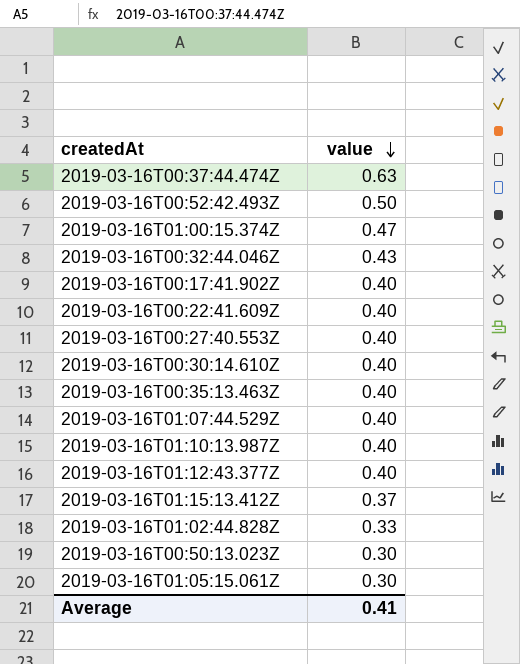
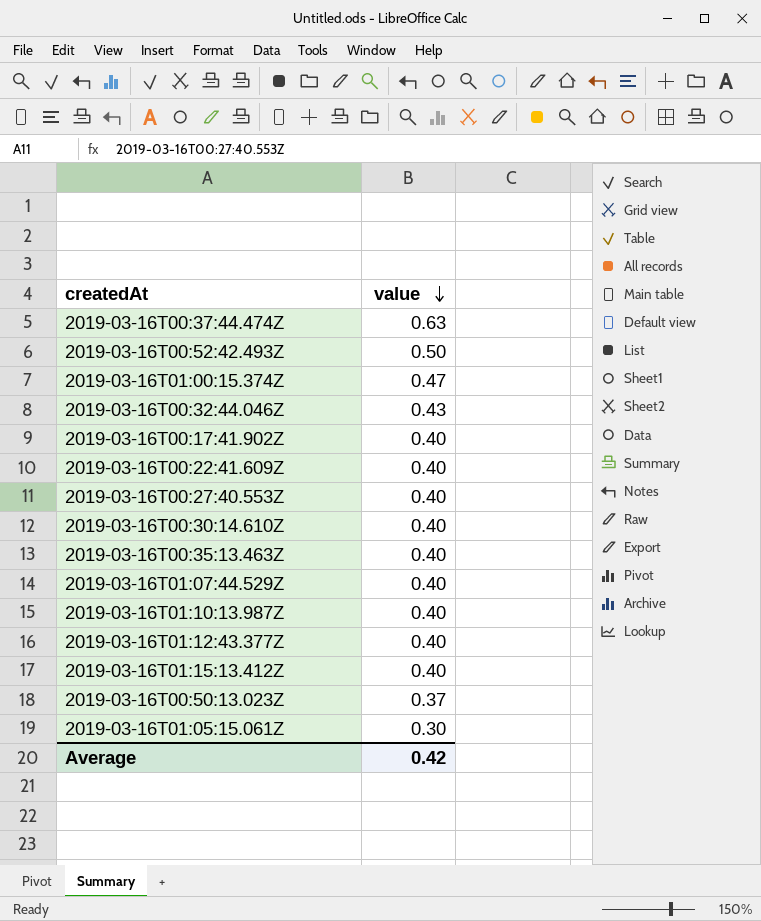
row 2019-03-16T01:02:44.828Z: 0.33 -> none
2019-03-16T01:15:13.412Z | value: 0.37 -> 0.40
2019-03-16T00:50:13.023Z | value: 0.30 -> 0.37
Average | value: 0.41 -> 0.42

